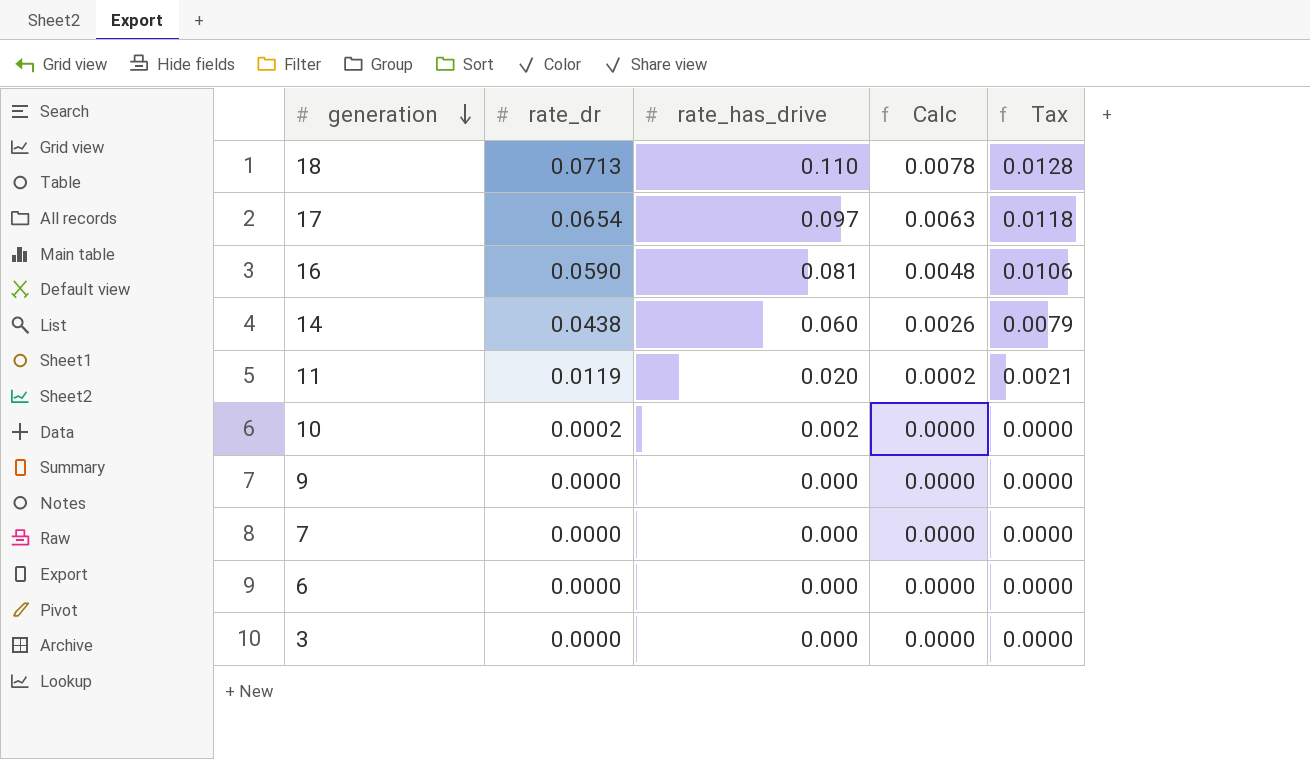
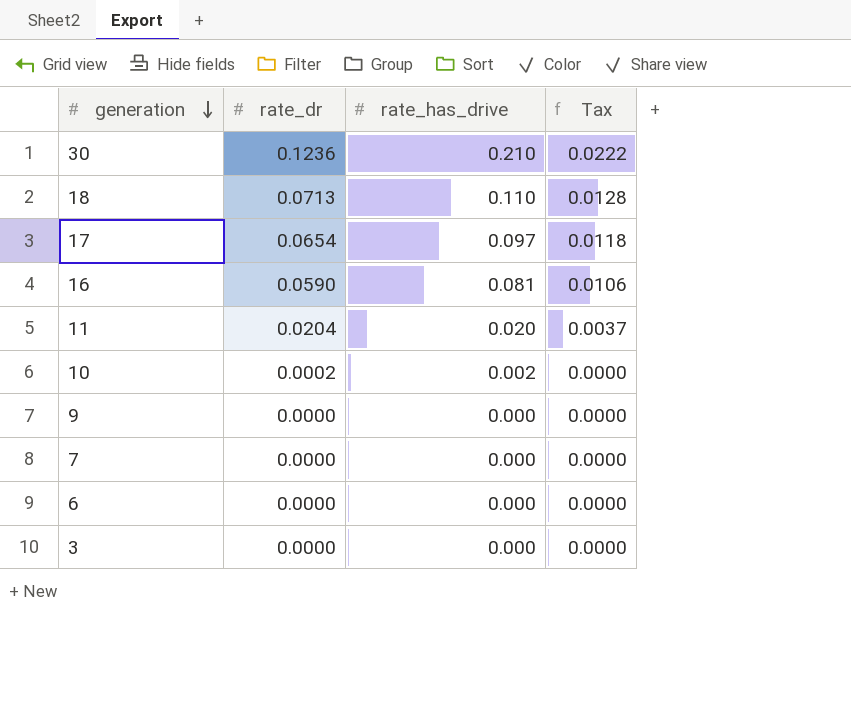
column Calc | formula: [rate_dr] * [rate_has_drive] -> none
row 14: 0.0438 | 0.060 | 0.0026 | 0.0079 -> none
row 30: none -> 0.1236 | 0.210 | 0.0222
11 | rate_dr: 0.0119 -> 0.0204
11 | Tax: 0.0021 -> 0.0037

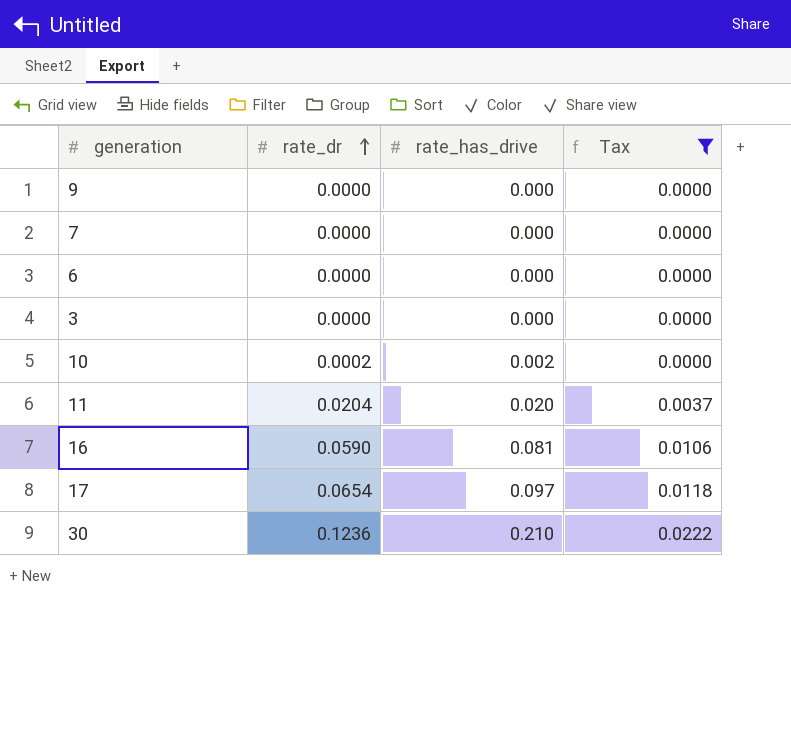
filter: none -> Tax != 0.0128
row order: generation descending -> rate_dr ascending

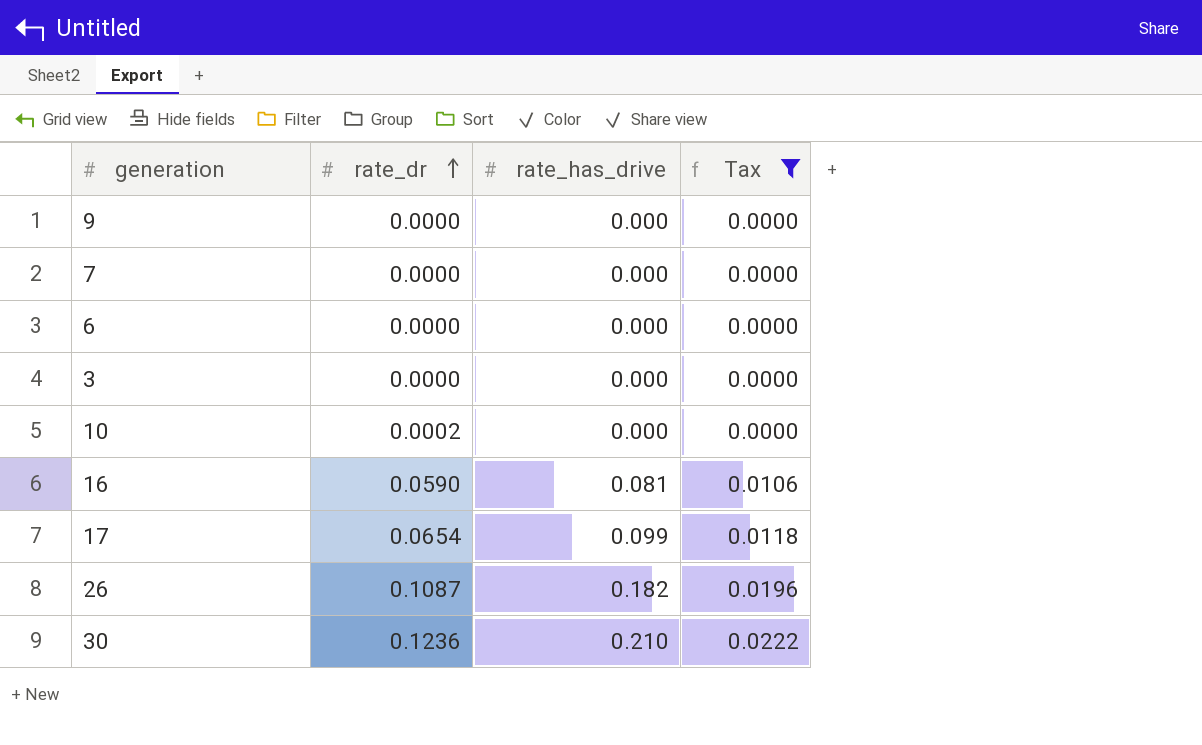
row 11: 0.0204 | 0.020 | 0.0037 -> none
10 | rate_has_drive: 0.002 -> 0.000
17 | rate_has_drive: 0.097 -> 0.099
row 26: none -> 0.1087 | 0.182 | 0.0196

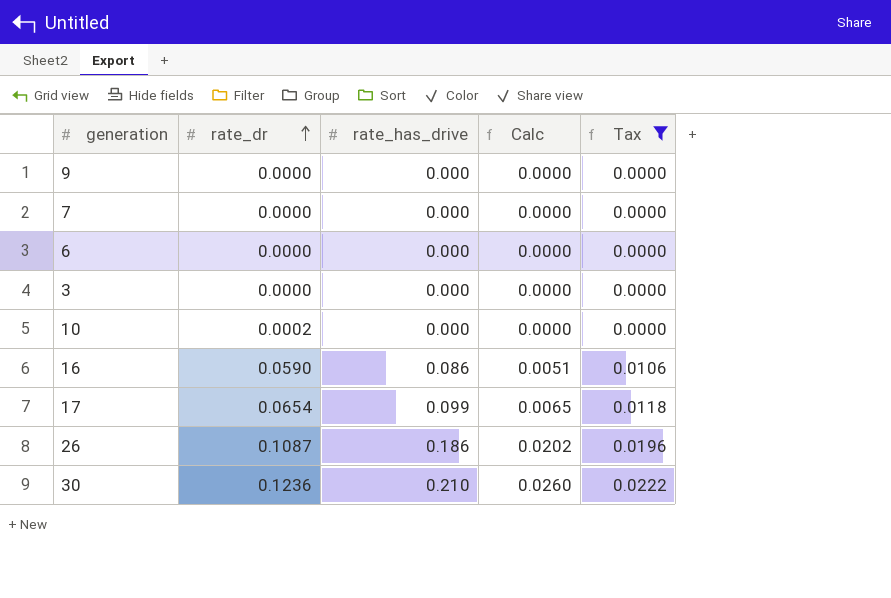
column Calc | formula: none -> [rate_dr] * [rate_has_drive]
16 | rate_has_drive: 0.081 -> 0.086
26 | rate_has_drive: 0.182 -> 0.186

